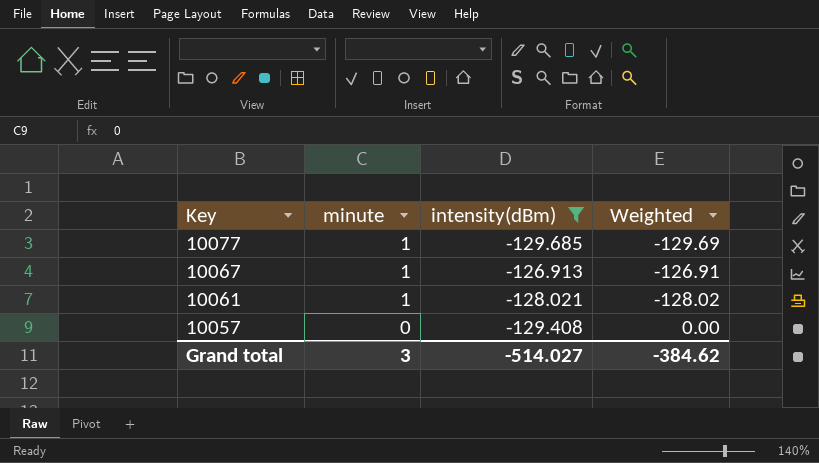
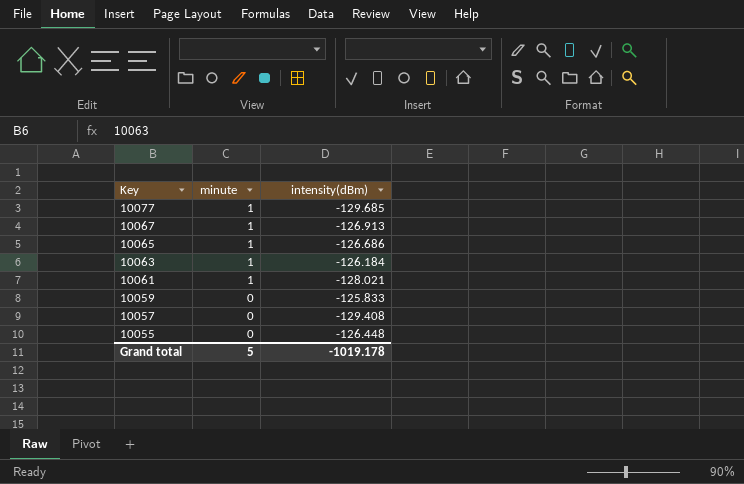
filter: intensity(dBm) <= -126.913 -> none
column Weighted | formula: [minute] * [intensity(dBm)] -> none
Grand total | minute: 3 -> 5
Grand total | intensity(dBm): -514.027 -> -1019.178

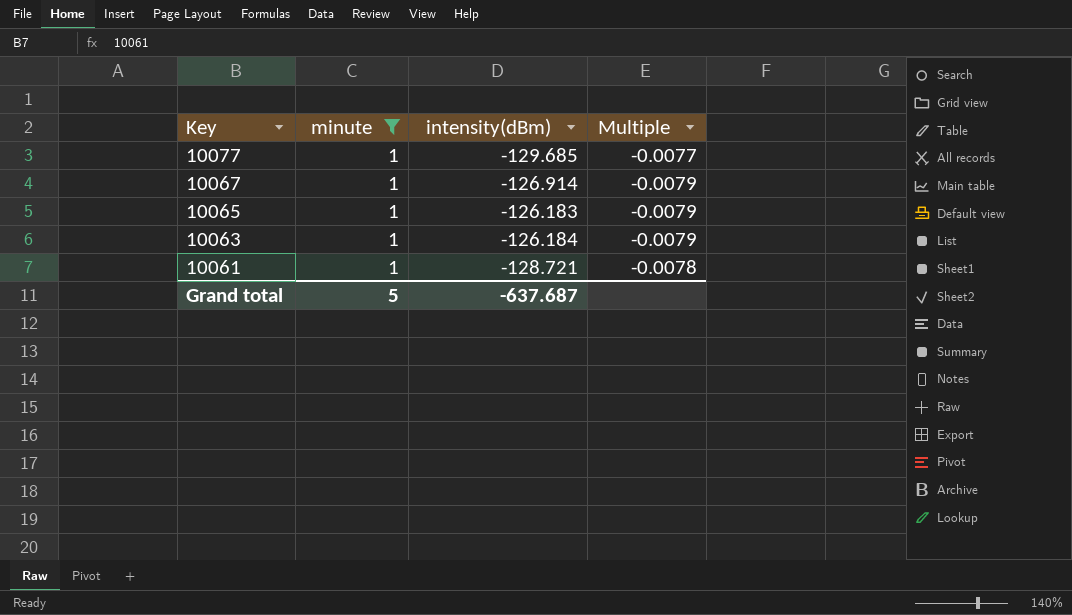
filter: none -> minute = 1
column Multiple | formula: none -> [minute] / [intensity(dBm)]
10067 | intensity(dBm): -126.913 -> -126.914
10065 | intensity(dBm): -126.686 -> -126.183
10061 | intensity(dBm): -128.021 -> -128.721
Grand total | intensity(dBm): -1019.178 -> -637.687

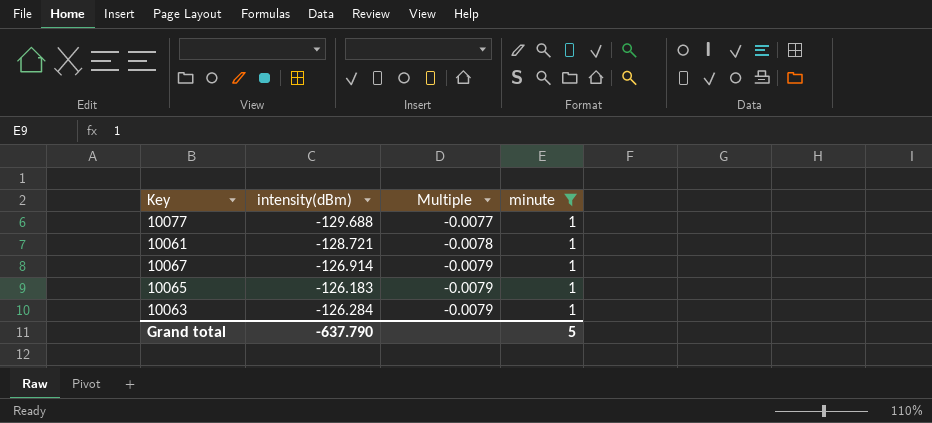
row order: Key descending -> Multiple descending
column minute | position: 2 -> 4
10077 | intensity(dBm): -129.685 -> -129.688
10063 | intensity(dBm): -126.184 -> -126.284
Grand total | intensity(dBm): -637.687 -> -637.790

